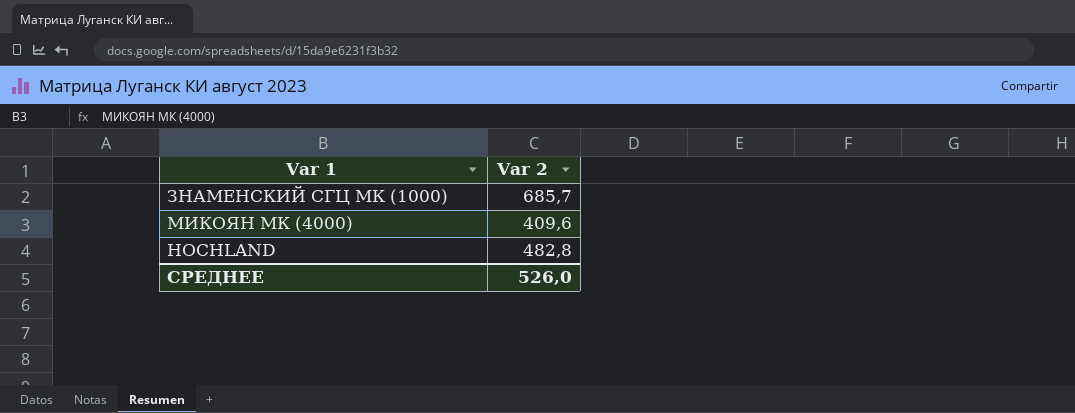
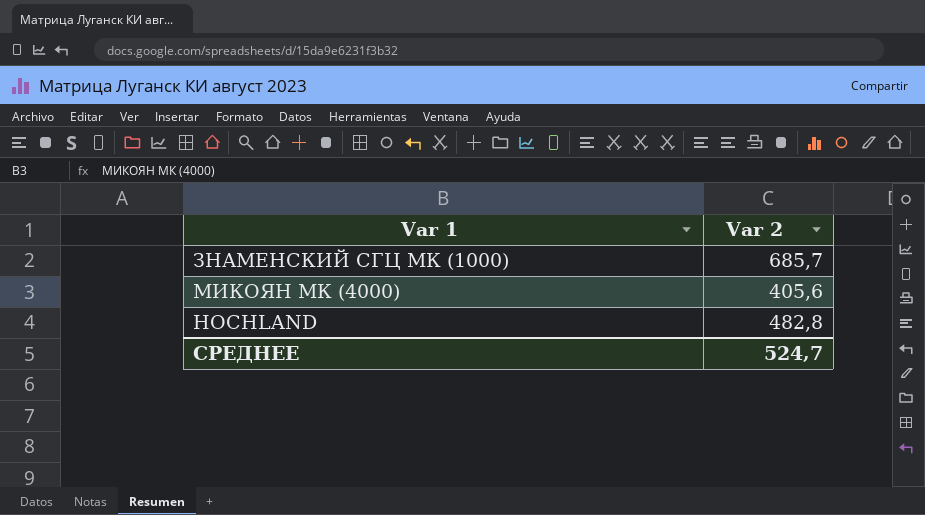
МИКОЯН МК (4000) | Var 2: 409,6 -> 405,6
СРЕДНЕЕ | Var 2: 526,0 -> 524,7

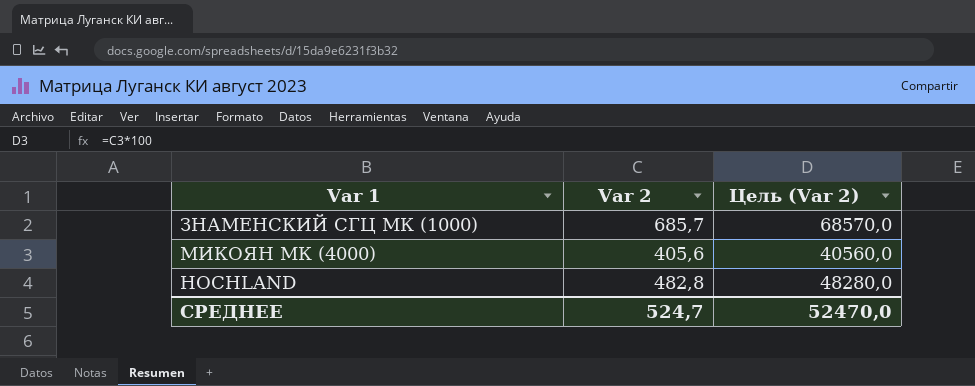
column Цель (Var 2) | formula: none -> [Var 2] * 100

